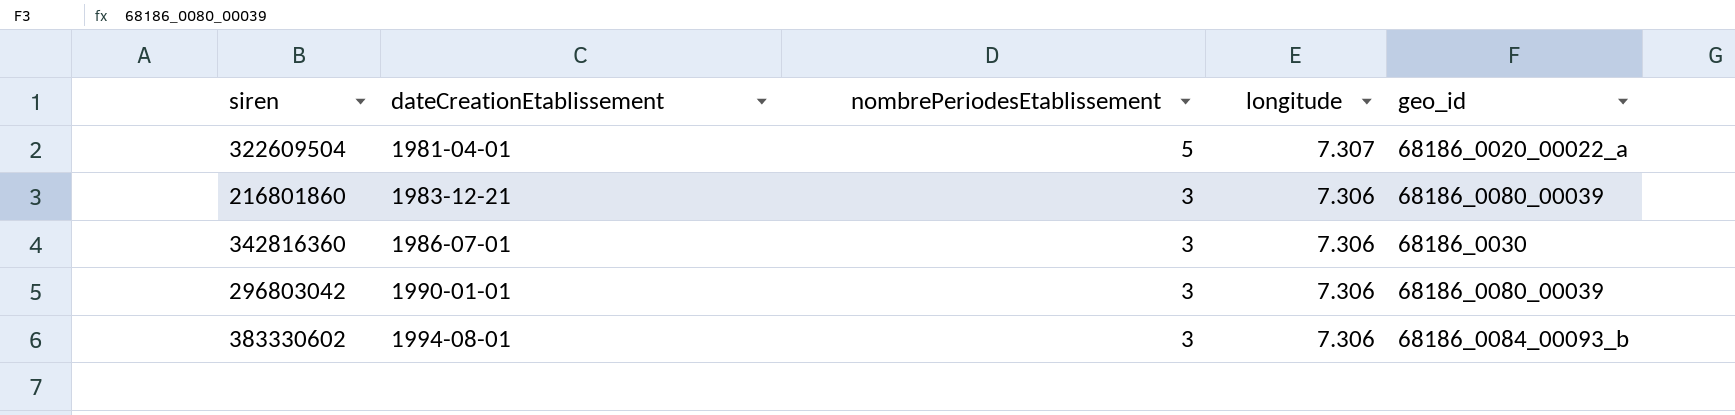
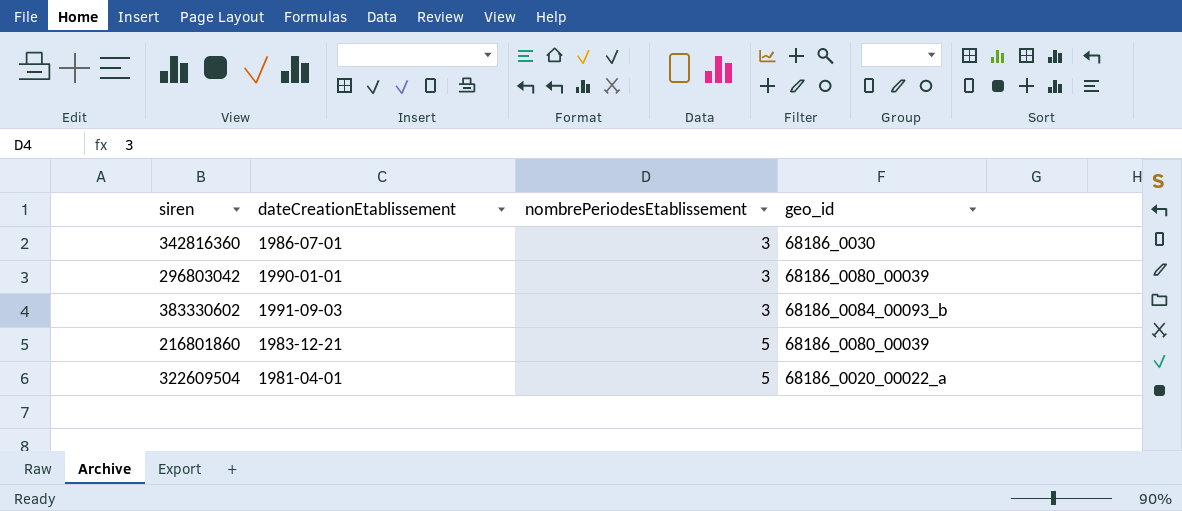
row order: dateCreationEtablissement ascending -> nombrePeriodesEtablissement ascending
column longitude | position: 4 -> none
383330602 | dateCreationEtablissement: 1994-08-01 -> 1991-09-03
216801860 | nombrePeriodesEtablissement: 3 -> 5

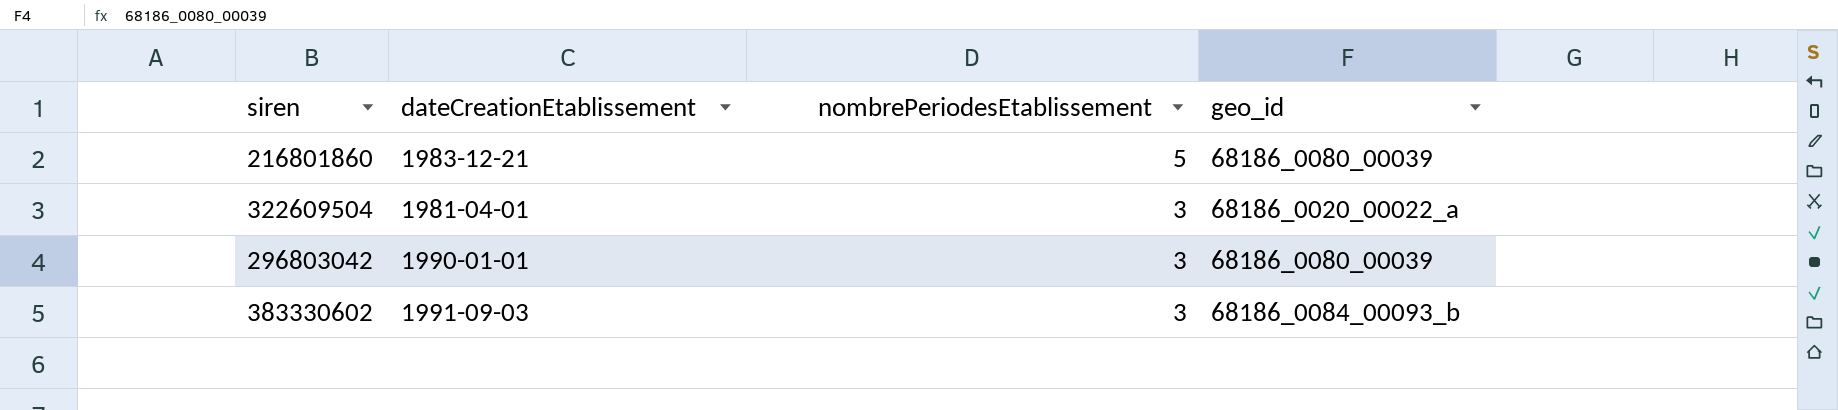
row order: nombrePeriodesEtablissement ascending -> nombrePeriodesEtablissement descending
row 342816360: 1986-07-01 | 3 | 68186_0030 -> none
322609504 | nombrePeriodesEtablissement: 5 -> 3

